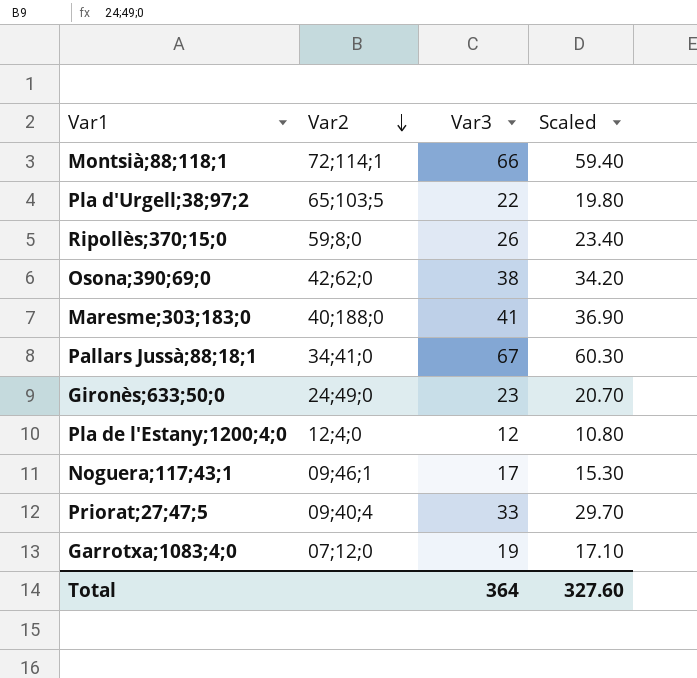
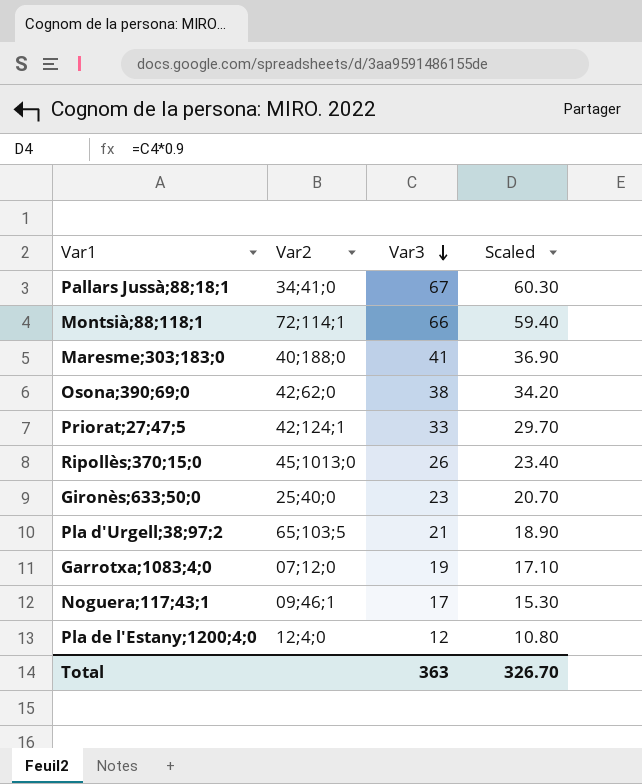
row order: Var2 descending -> Var3 descending
Priorat;27;47;5 | Var2: 09;40;4 -> 42;124;1
Ripollès;370;15;0 | Var2: 59;8;0 -> 45;1013;0
Gironès;633;50;0 | Var2: 24;49;0 -> 25;40;0
Pla d'Urgell;38;97;2 | Var3: 22 -> 21
Pla d'Urgell;38;97;2 | Scaled: 19.80 -> 18.90
Total | Var3: 364 -> 363
Total | Scaled: 327.60 -> 326.70

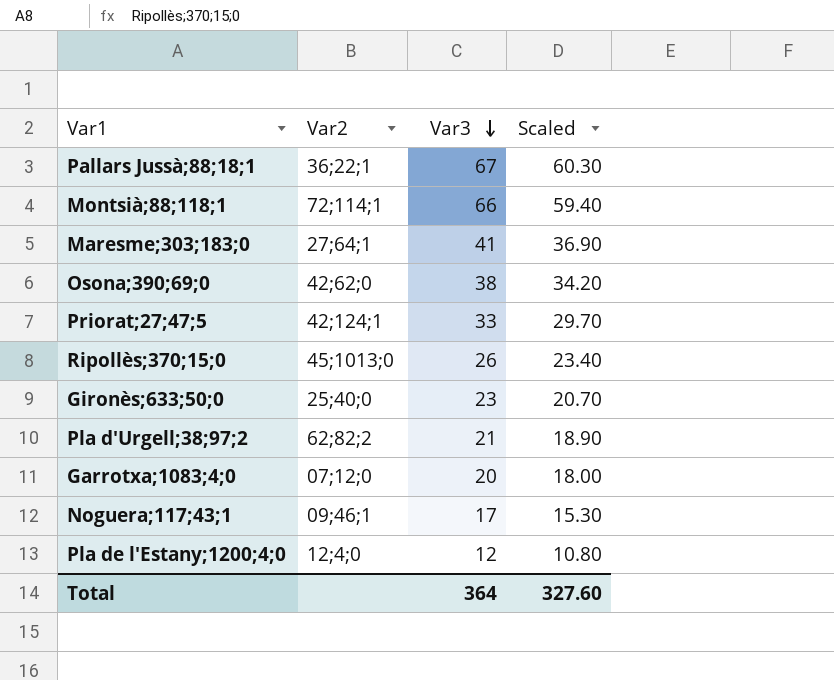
Pallars Jussà;88;18;1 | Var2: 34;41;0 -> 36;22;1
Maresme;303;183;0 | Var2: 40;188;0 -> 27;64;1
Pla d'Urgell;38;97;2 | Var2: 65;103;5 -> 62;82;2
Garrotxa;1083;4;0 | Var3: 19 -> 20
Garrotxa;1083;4;0 | Scaled: 17.10 -> 18.00
Total | Var3: 363 -> 364
Total | Scaled: 326.70 -> 327.60

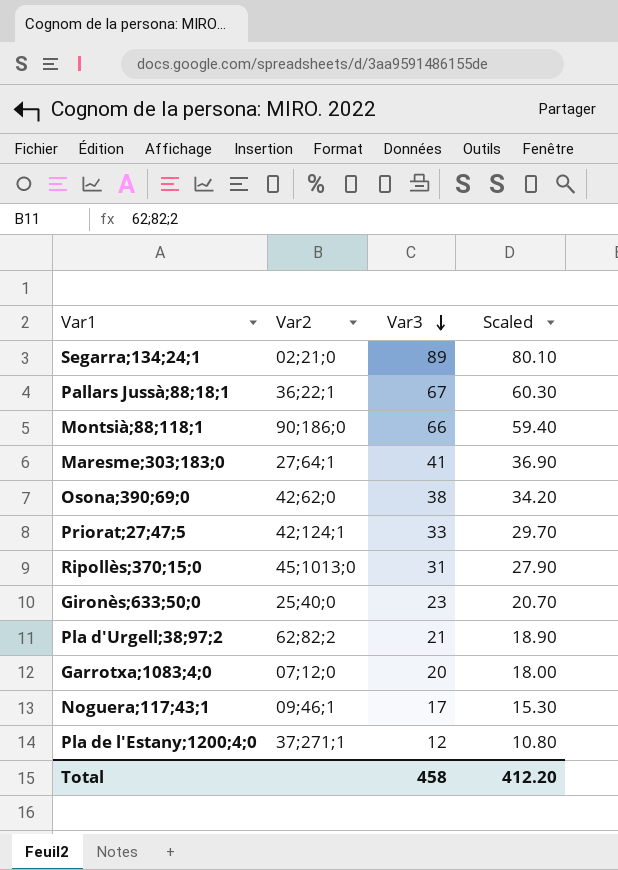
row Segarra;134;24;1: none -> 02;21;0 | 89 | 80.10
Montsià;88;118;1 | Var2: 72;114;1 -> 90;186;0
Ripollès;370;15;0 | Var3: 26 -> 31
Ripollès;370;15;0 | Scaled: 23.40 -> 27.90
Pla de l'Estany;1200;4;0 | Var2: 12;4;0 -> 37;271;1
Total | Var3: 364 -> 458
Total | Scaled: 327.60 -> 412.20

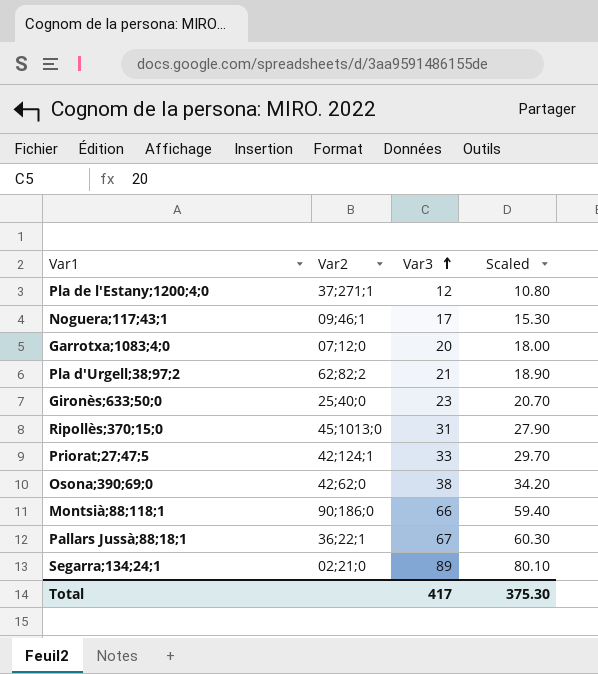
row order: Var3 descending -> Var3 ascending
row Maresme;303;183;0: 27;64;1 | 41 | 36.90 -> none
Total | Var3: 458 -> 417
Total | Scaled: 412.20 -> 375.30

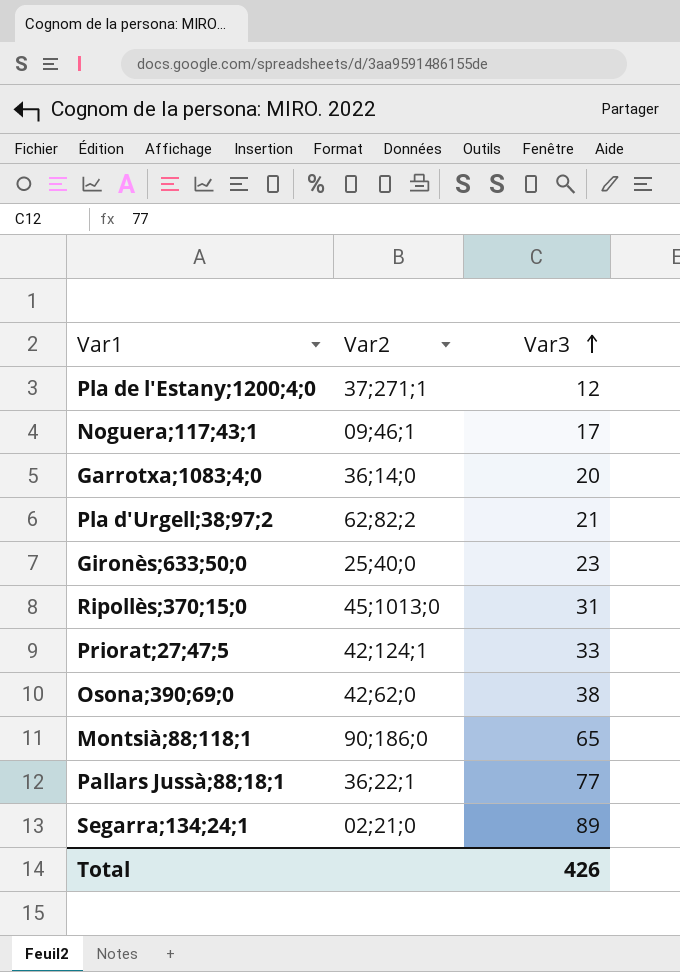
column Scaled | formula: [Var3] * 0.9 -> none
Garrotxa;1083;4;0 | Var2: 07;12;0 -> 36;14;0
Montsià;88;118;1 | Var3: 66 -> 65
Pallars Jussà;88;18;1 | Var3: 67 -> 77
Total | Var3: 417 -> 426

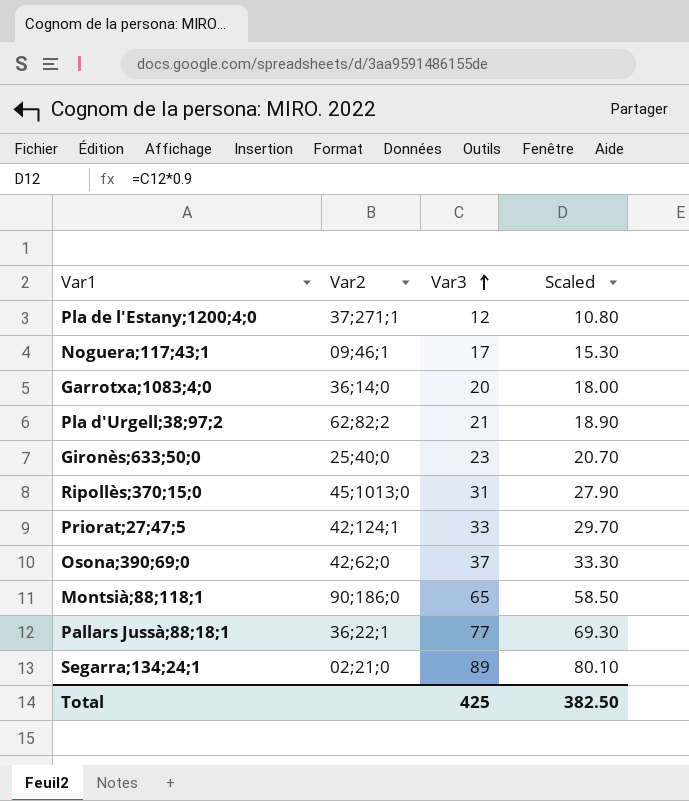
column Scaled | formula: none -> [Var3] * 0.9
Osona;390;69;0 | Var3: 38 -> 37
Total | Var3: 426 -> 425

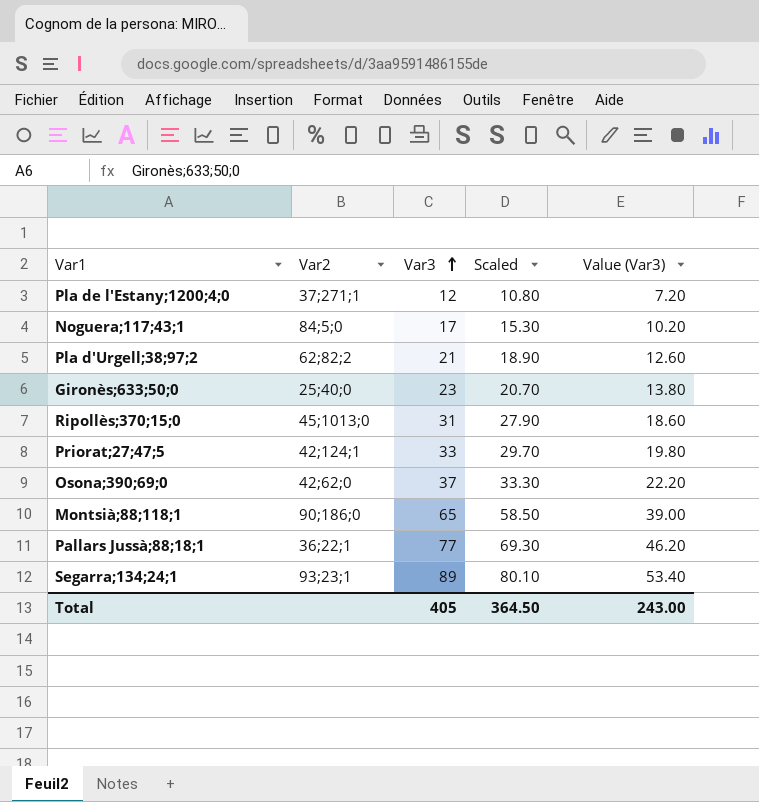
column Value (Var3) | formula: none -> [Var3] * 0.6
row Garrotxa;1083;4;0: 36;14;0 | 20 | 18.00 -> none
Noguera;117;43;1 | Var2: 09;46;1 -> 84;5;0
Segarra;134;24;1 | Var2: 02;21;0 -> 93;23;1
Total | Var3: 425 -> 405
Total | Scaled: 382.50 -> 364.50

